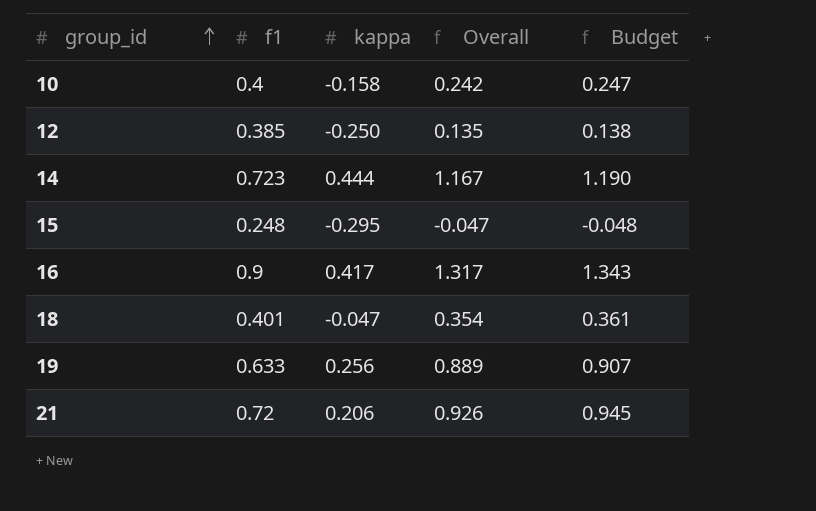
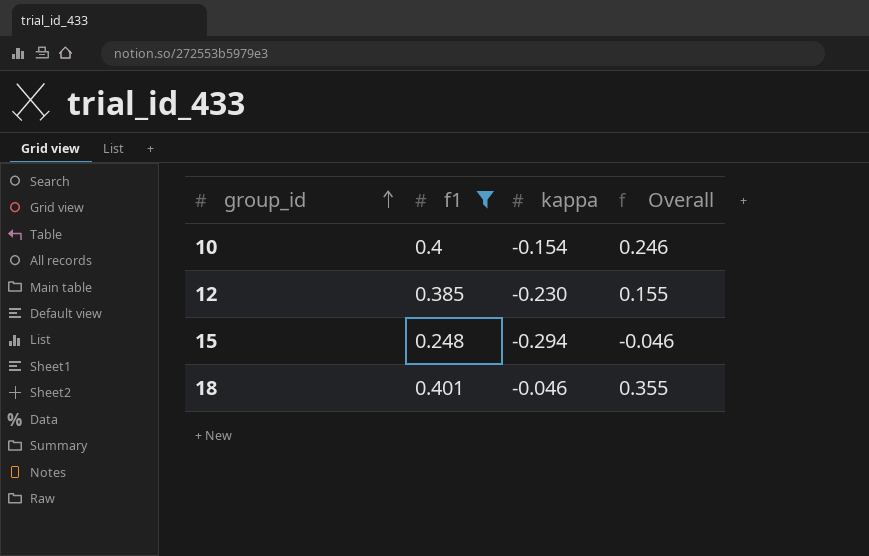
filter: none -> f1 <= 0.401
column Budget | formula: [Overall] * 1.02 -> none
10 | kappa: -0.158 -> -0.154
10 | Overall: 0.242 -> 0.246
12 | kappa: -0.250 -> -0.230
12 | Overall: 0.135 -> 0.155
15 | kappa: -0.295 -> -0.294
15 | Overall: -0.047 -> -0.046
18 | kappa: -0.047 -> -0.046
18 | Overall: 0.354 -> 0.355

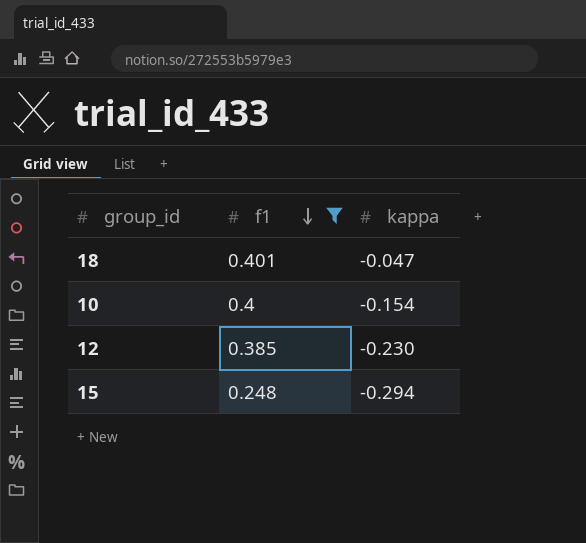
row order: group_id ascending -> f1 descending
column Overall | formula: [f1] + [kappa] -> none
18 | kappa: -0.046 -> -0.047

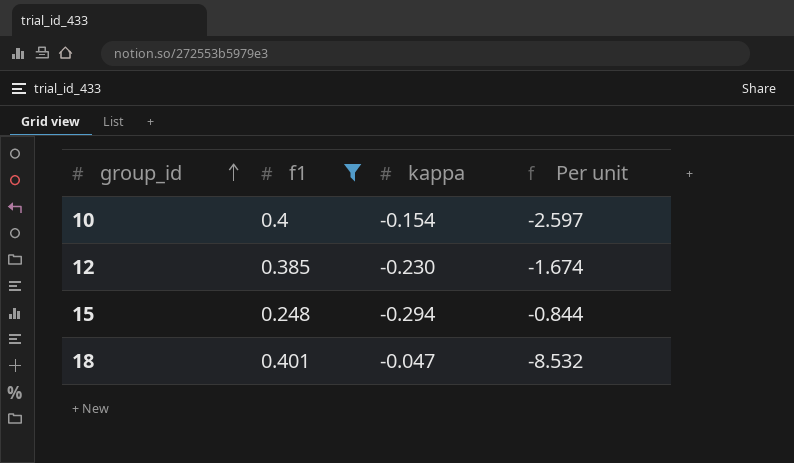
row order: f1 descending -> group_id ascending
column Per unit | formula: none -> [f1] / [kappa]

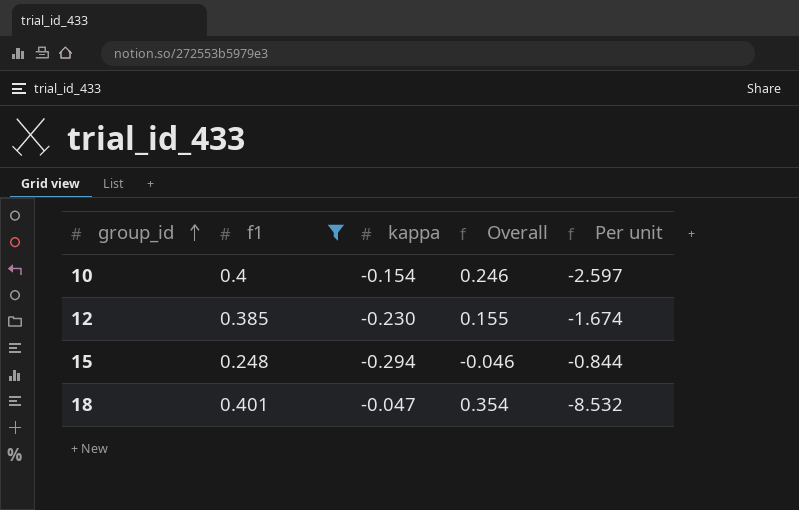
column Overall | formula: none -> [f1] + [kappa]

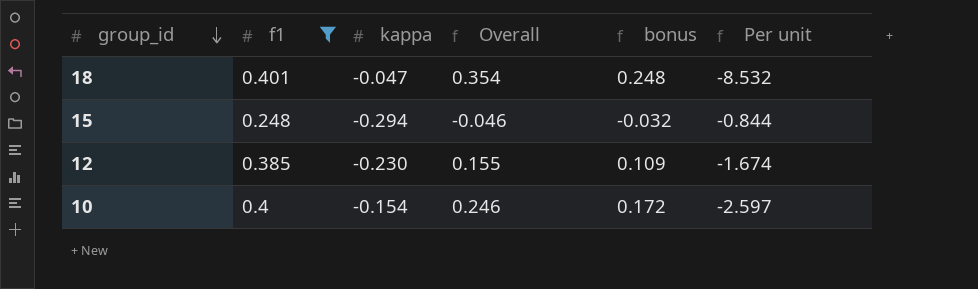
row order: group_id ascending -> group_id descending
column bonus | formula: none -> [Overall] * 0.7

